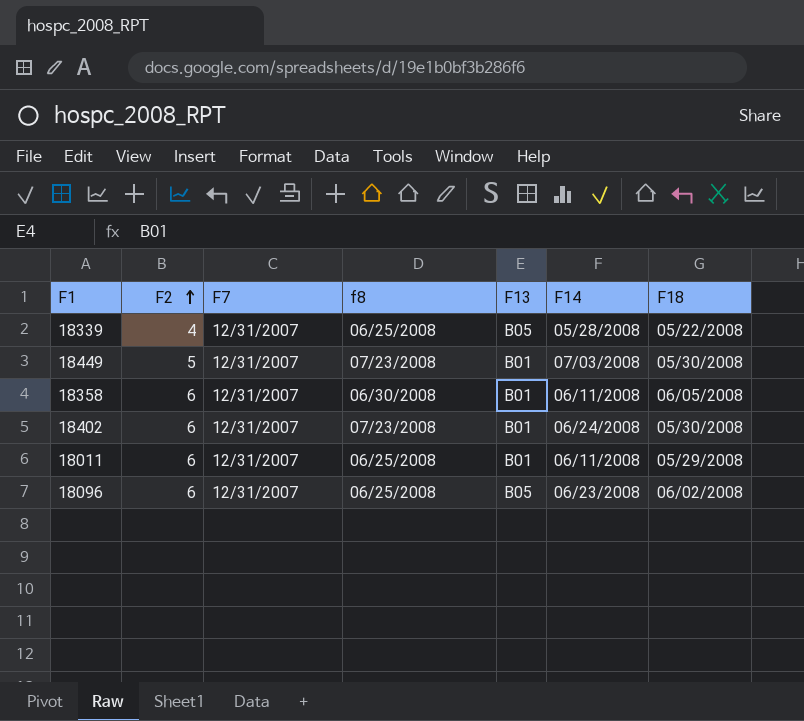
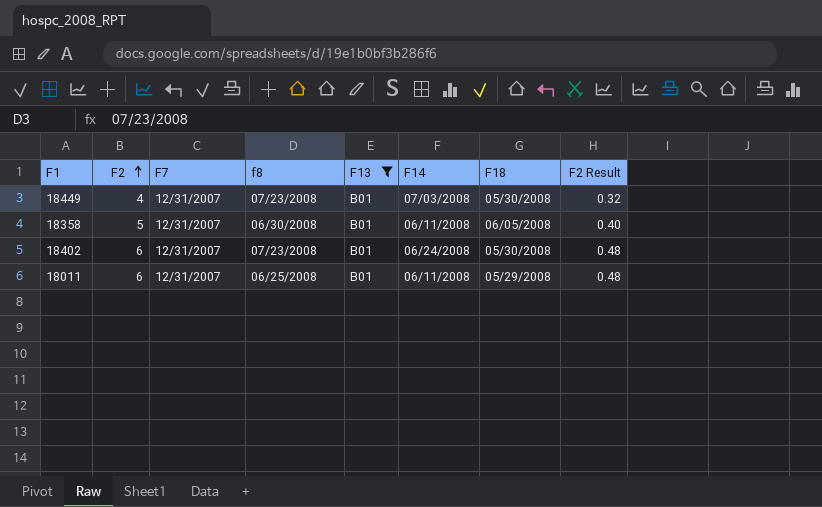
filter: none -> F13 = B01
column F2 Result | formula: none -> [F2] * 0.08
18449 | F2: 5 -> 4
18358 | F2: 6 -> 5

